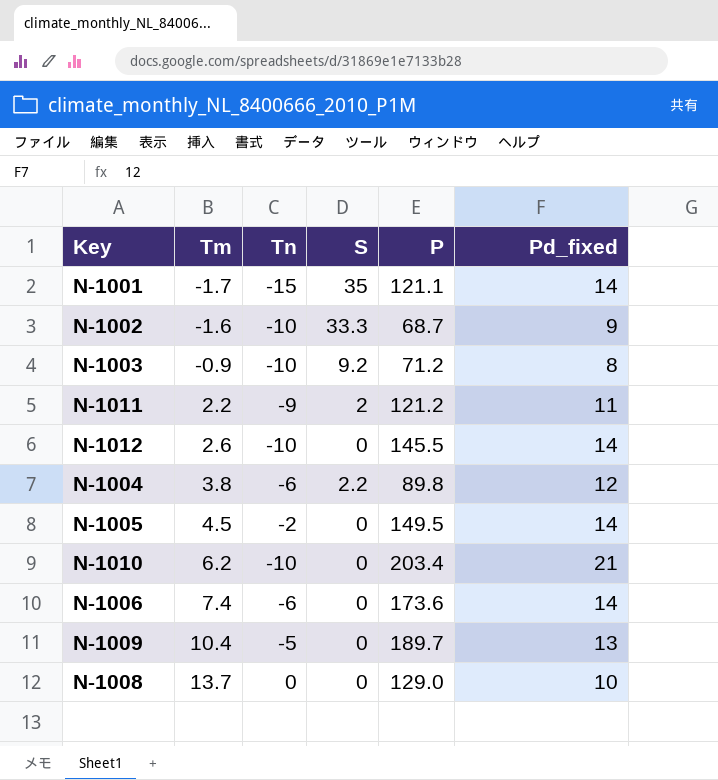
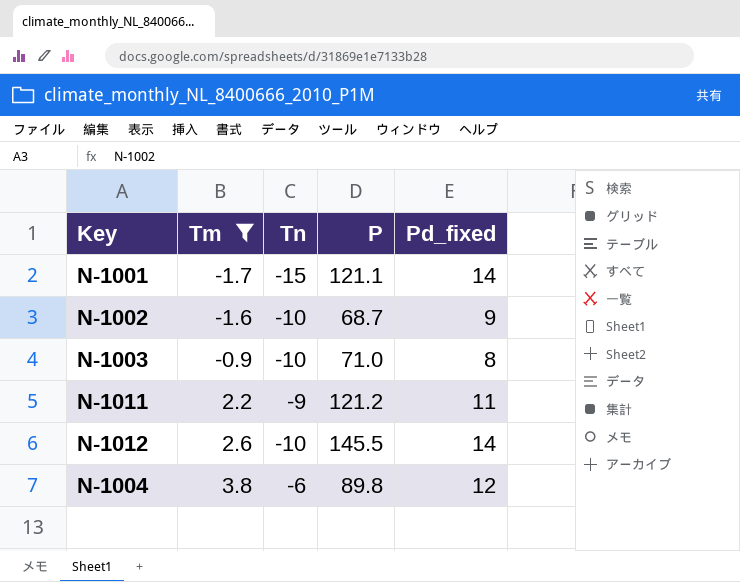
filter: none -> Tm <= 3.8
column S | position: 4 -> none
N-1003 | P: 71.2 -> 71.0

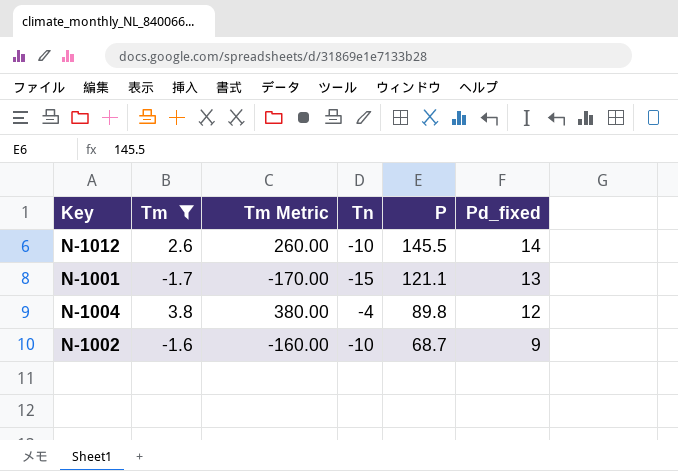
row order: Tm ascending -> P descending
column Tm Metric | formula: none -> [Tm] * 100
row N-1003: -0.9 | -10 | 71.0 | 8 -> none
row N-1011: 2.2 | -9 | 121.2 | 11 -> none
N-1001 | Pd_fixed: 14 -> 13
N-1004 | Tn: -6 -> -4

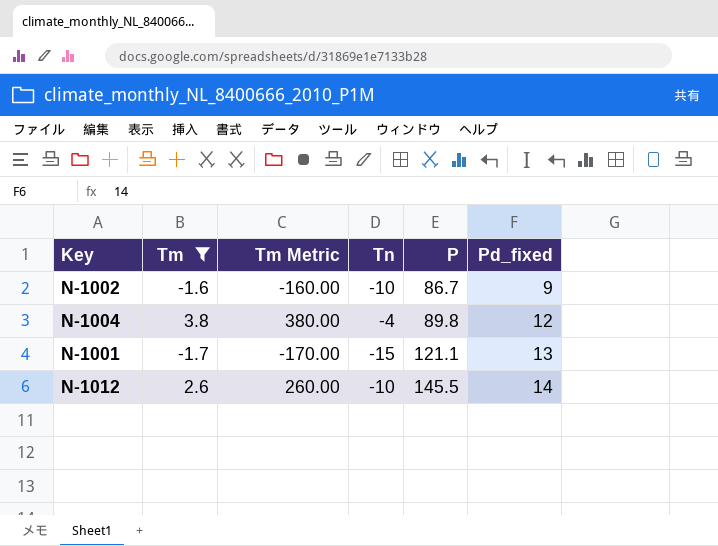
row order: P descending -> P ascending
N-1002 | P: 68.7 -> 86.7

